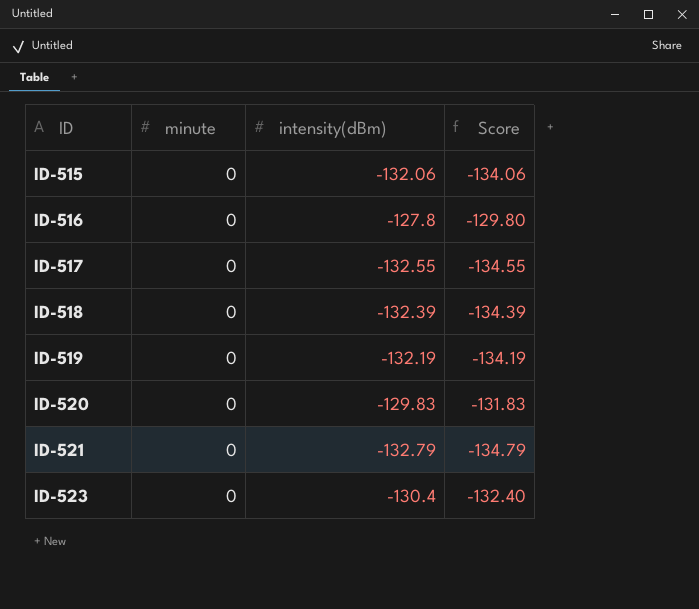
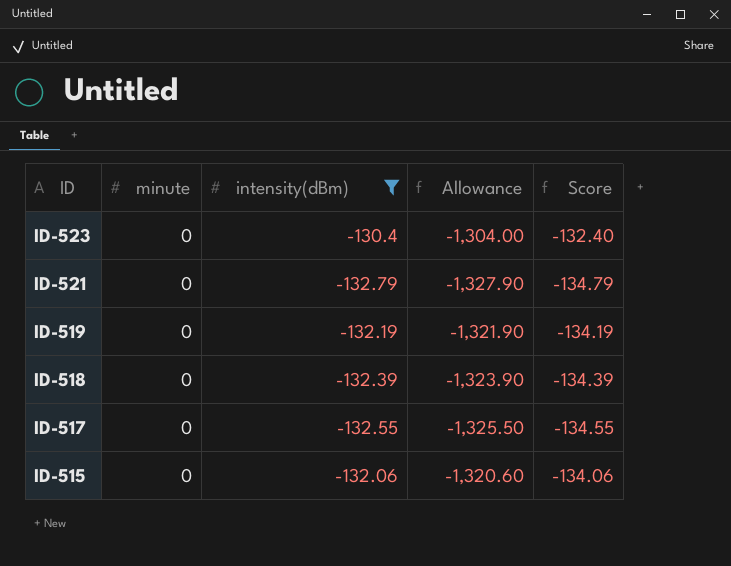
filter: none -> intensity(dBm) <= -130.4
row order: ID ascending -> ID descending
column Allowance | formula: none -> [intensity(dBm)] * 10

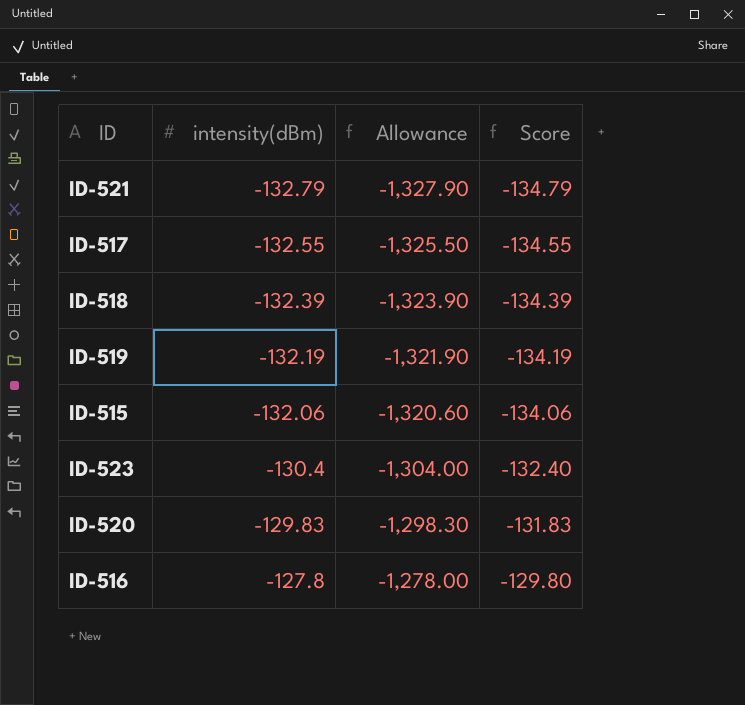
filter: intensity(dBm) <= -130.4 -> none
row order: ID descending -> intensity(dBm) ascending
column minute | position: 2 -> none

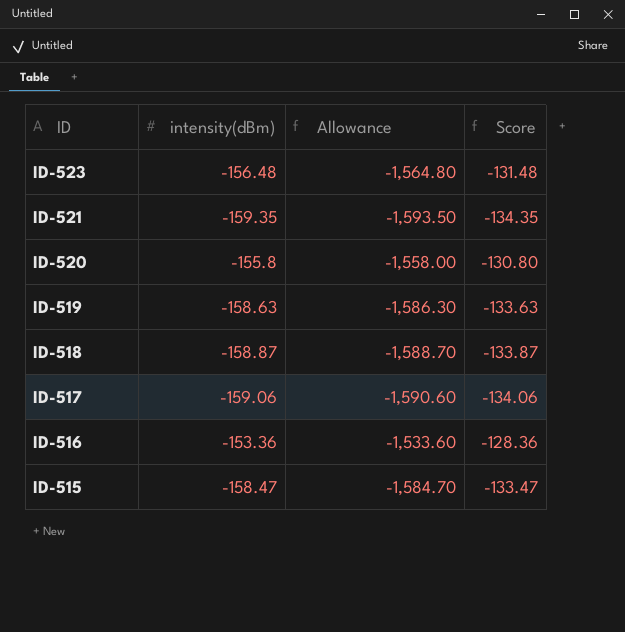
row order: intensity(dBm) ascending -> ID descending
column Score | formula: [intensity(dBm)] - 2 -> [intensity(dBm)] + 25
ID-523 | intensity(dBm): -130.4 -> -156.48
ID-523 | Allowance: -1,304.00 -> -1,564.80
ID-521 | intensity(dBm): -132.79 -> -159.35
ID-521 | Allowance: -1,327.90 -> -1,593.50
ID-520 | intensity(dBm): -129.83 -> -155.8
ID-520 | Allowance: -1,298.30 -> -1,558.00
ID-519 | intensity(dBm): -132.19 -> -158.63
ID-519 | Allowance: -1,321.90 -> -1,586.30
ID-518 | intensity(dBm): -132.39 -> -158.87
ID-518 | Allowance: -1,323.90 -> -1,588.70
ID-517 | intensity(dBm): -132.55 -> -159.06
ID-517 | Allowance: -1,325.50 -> -1,590.60
ID-516 | intensity(dBm): -127.8 -> -153.36
ID-516 | Allowance: -1,278.00 -> -1,533.60
ID-515 | intensity(dBm): -132.06 -> -158.47
ID-515 | Allowance: -1,320.60 -> -1,584.70

